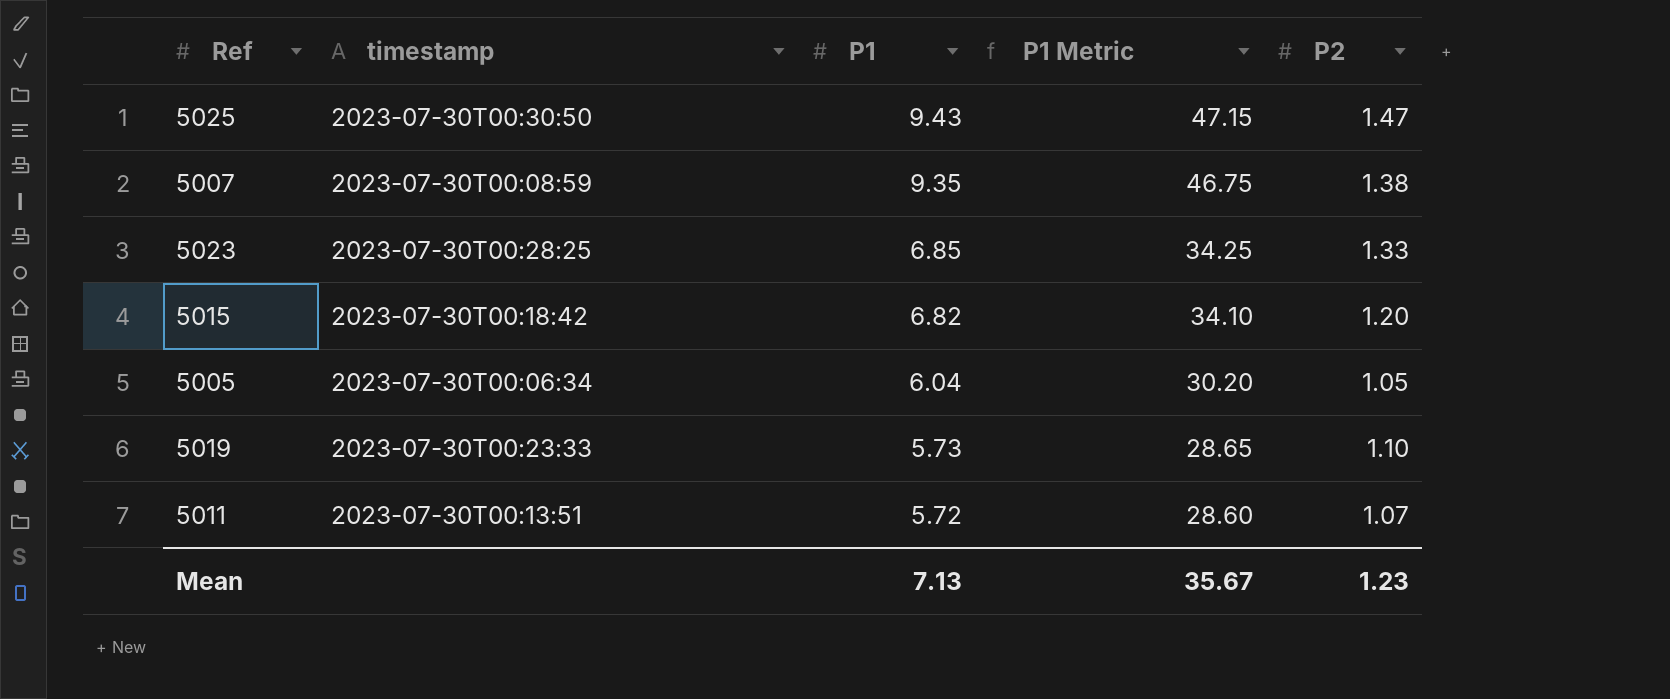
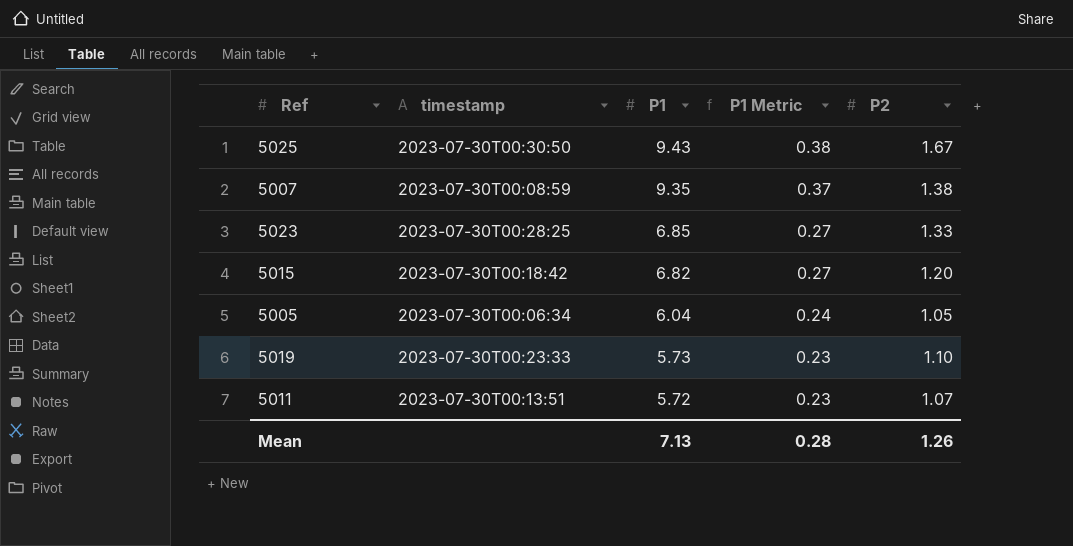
column P1 Metric | formula: [P1] * 5 -> [P1] * 0.04
5025 | P2: 1.47 -> 1.67
Mean | P1 Metric: 35.67 -> 0.28
Mean | P2: 1.23 -> 1.26

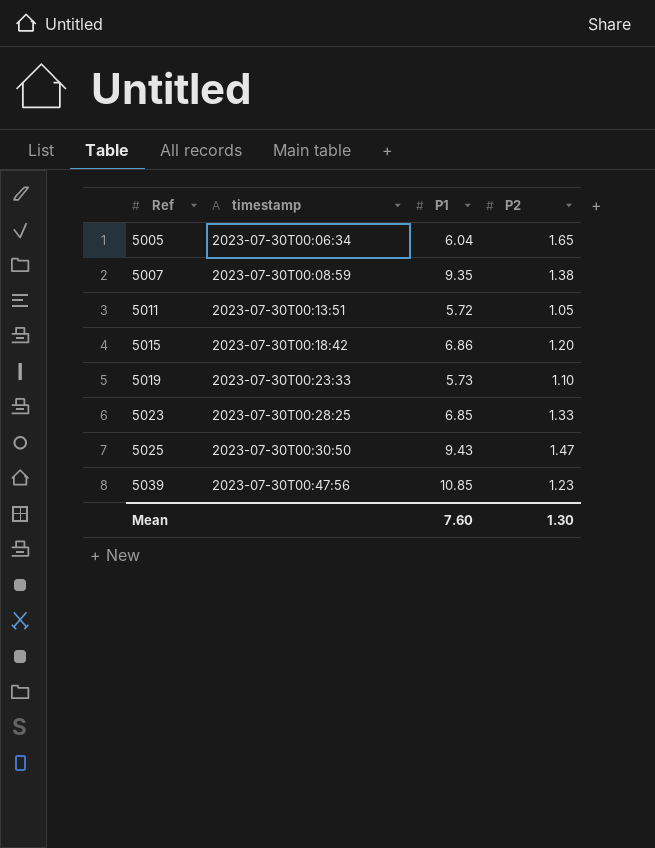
row order: P1 descending -> Ref ascending
column P1 Metric | formula: [P1] * 0.04 -> none
5005 | P2: 1.05 -> 1.65
5011 | P2: 1.07 -> 1.05
5015 | P1: 6.82 -> 6.86
5025 | P2: 1.67 -> 1.47
row 5039: none -> 2023-07-30T00:47:56 | 10.85 | 1.23
Mean | P1: 7.13 -> 7.60
Mean | P2: 1.26 -> 1.30

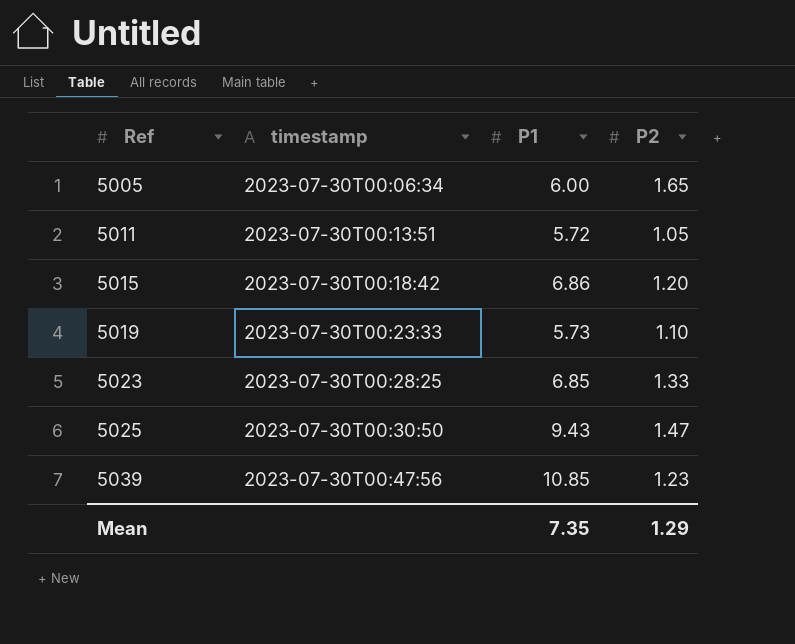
row 5007: 2023-07-30T00:08:59 | 9.35 | 1.38 -> none
5005 | P1: 6.04 -> 6.00
Mean | P1: 7.60 -> 7.35
Mean | P2: 1.30 -> 1.29

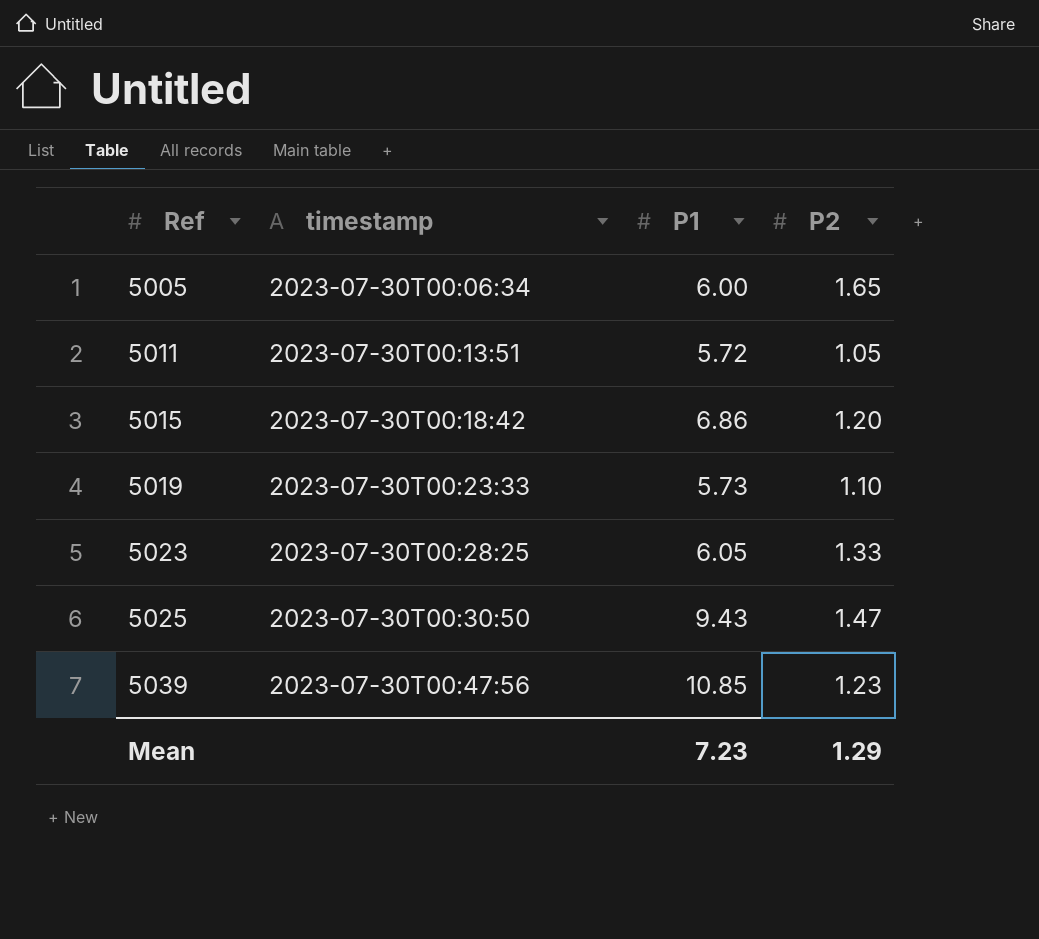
5023 | P1: 6.85 -> 6.05
Mean | P1: 7.35 -> 7.23

